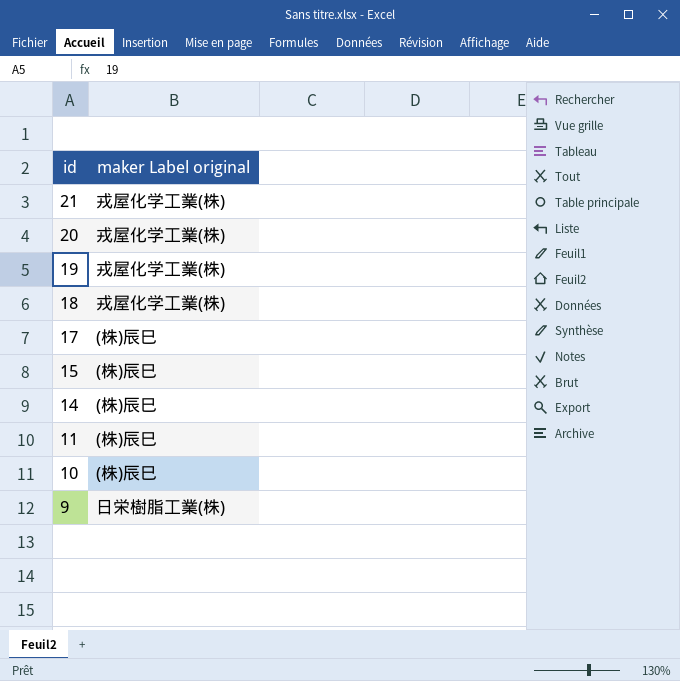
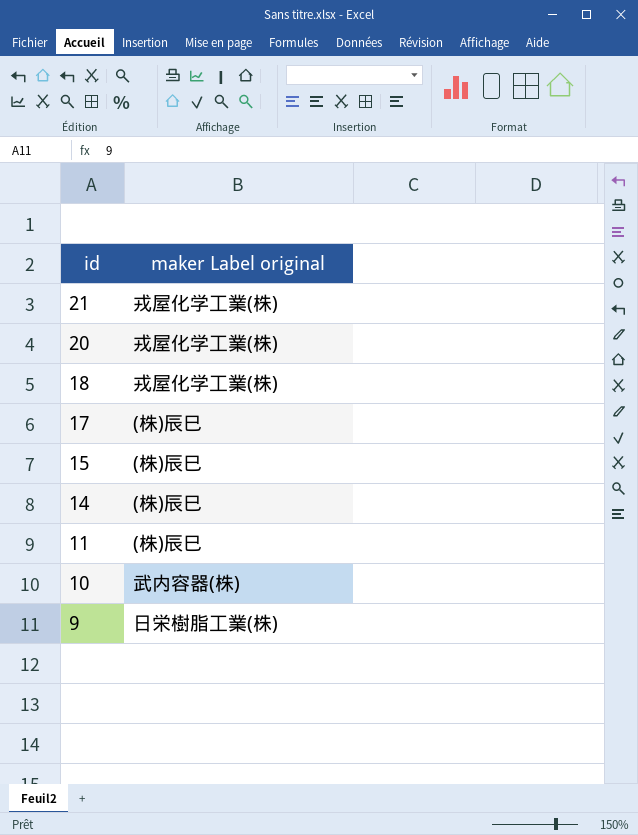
row 19: 戎屋化学工業(株) -> none
10 | maker Label original: (株)辰巳 -> 武内容器(株)

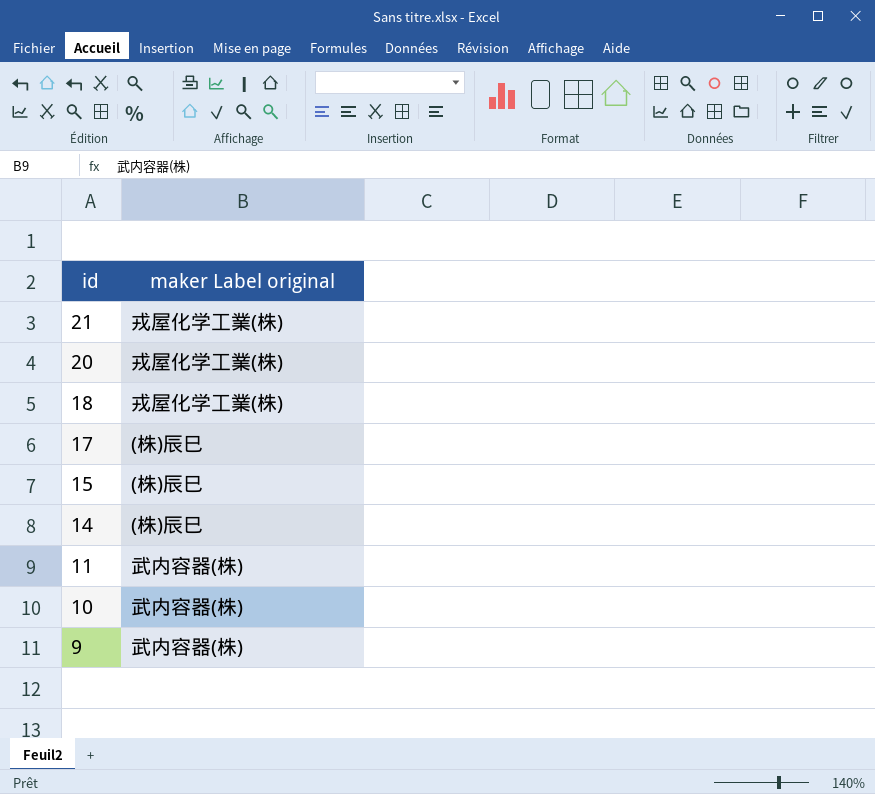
11 | maker Label original: (株)辰巳 -> 武内容器(株)
9 | maker Label original: 日栄樹脂工業(株) -> 武内容器(株)

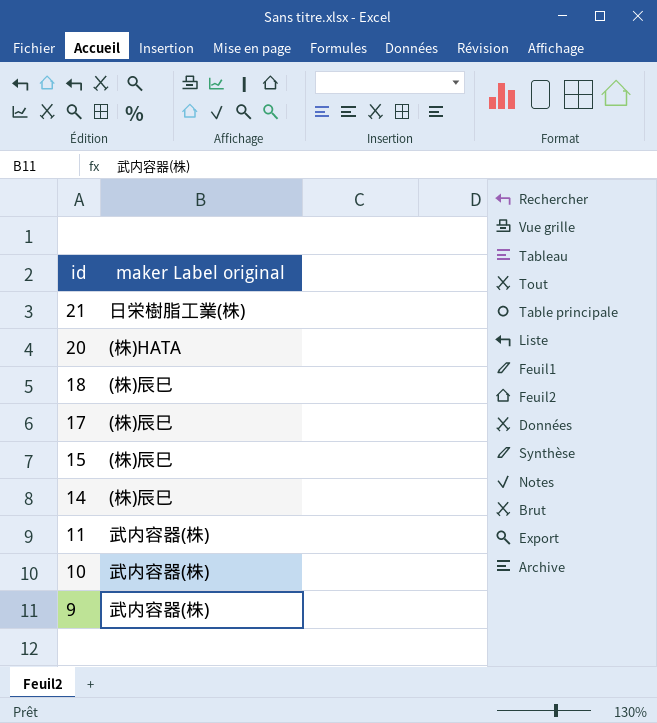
21 | maker Label original: 戎屋化学工業(株) -> 日栄樹脂工業(株)
20 | maker Label original: 戎屋化学工業(株) -> (株)HATA
18 | maker Label original: 戎屋化学工業(株) -> (株)辰巳

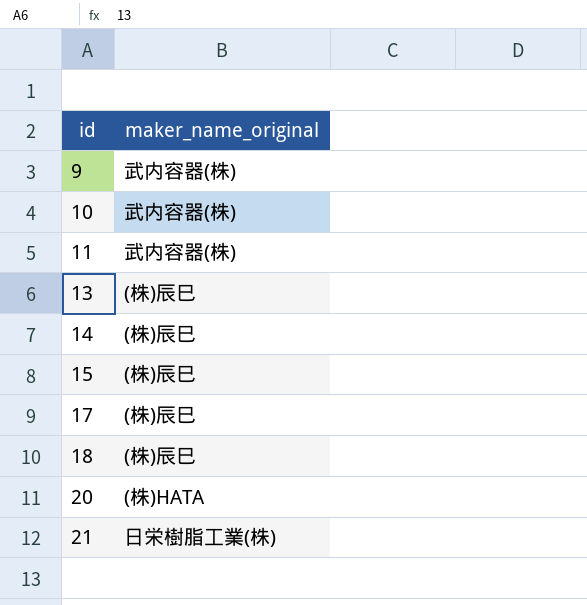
row order: id descending -> id ascending
column name: maker Label original -> maker_name_original
row 13: none -> (株)辰巳

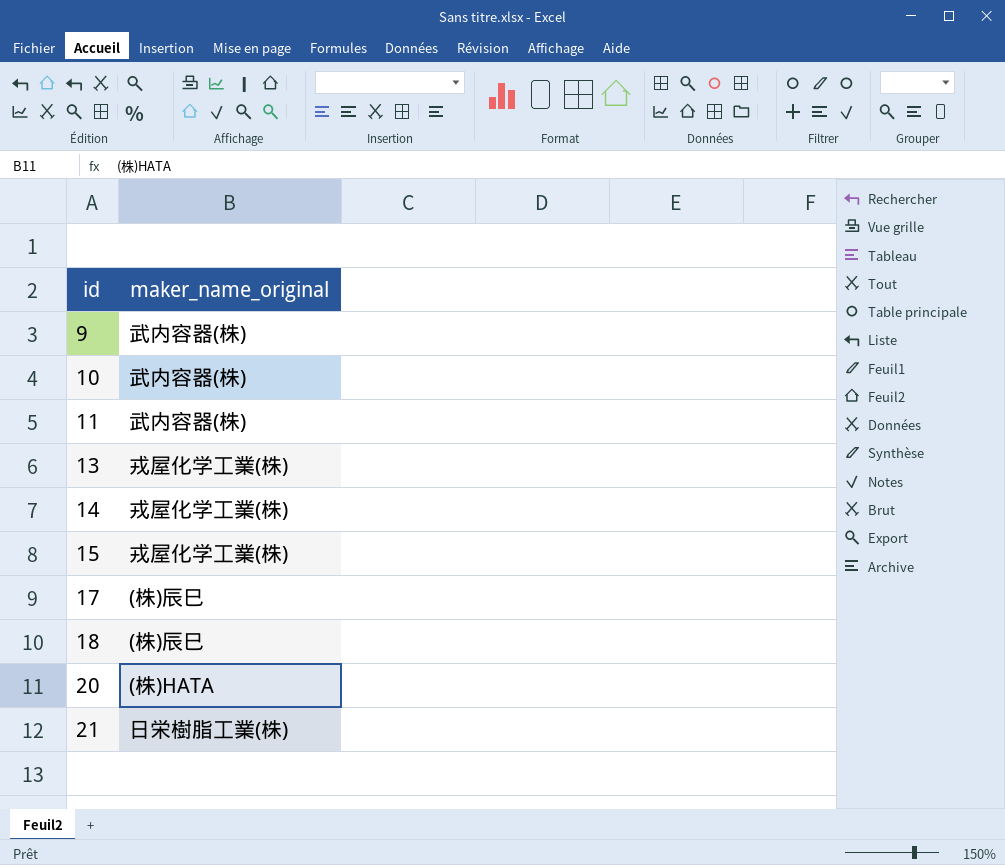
13 | maker_name_original: (株)辰巳 -> 戎屋化学工業(株)
14 | maker_name_original: (株)辰巳 -> 戎屋化学工業(株)
15 | maker_name_original: (株)辰巳 -> 戎屋化学工業(株)

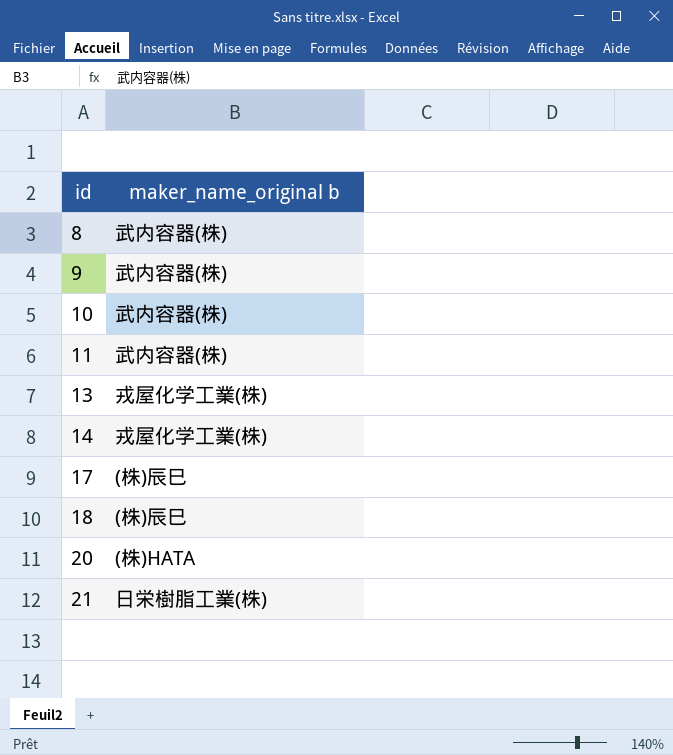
column name: maker_name_original -> maker_name_original b
row 15: 戎屋化学工業(株) -> none
row 8: none -> 武内容器(株)

